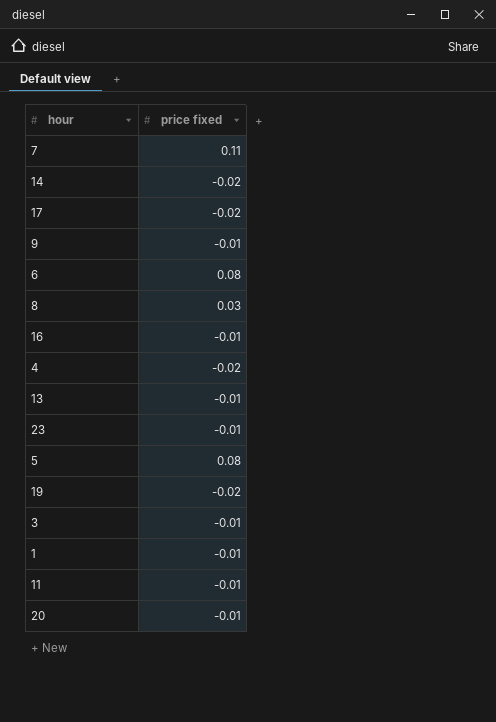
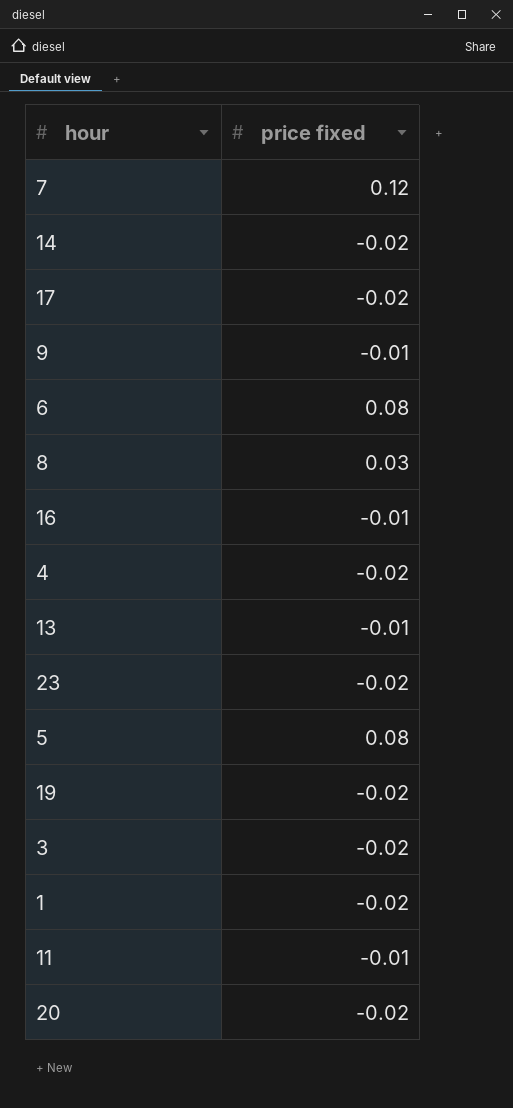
7 | price fixed: 0.11 -> 0.12
23 | price fixed: -0.01 -> -0.02
3 | price fixed: -0.01 -> -0.02
1 | price fixed: -0.01 -> -0.02
20 | price fixed: -0.01 -> -0.02

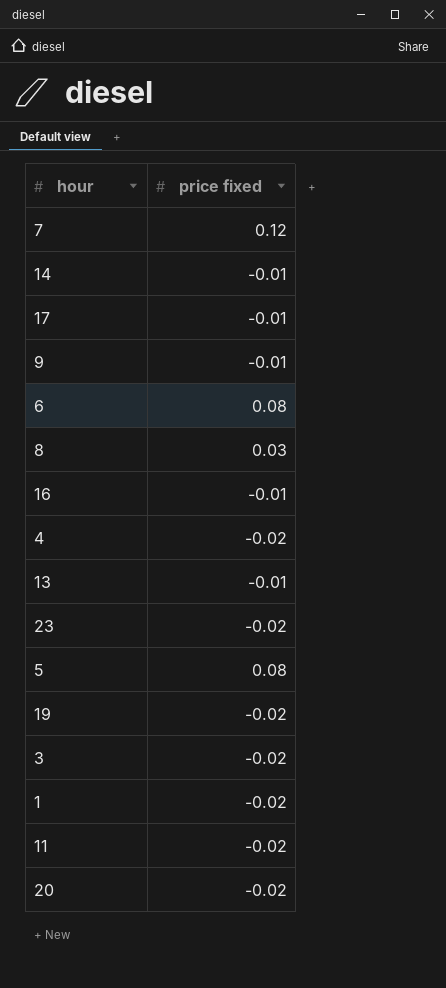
14 | price fixed: -0.02 -> -0.01
17 | price fixed: -0.02 -> -0.01
11 | price fixed: -0.01 -> -0.02

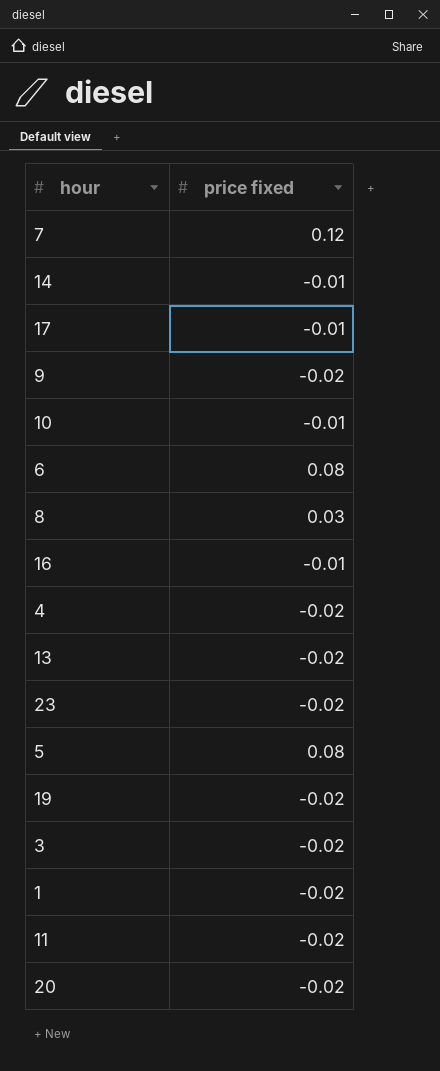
9 | price fixed: -0.01 -> -0.02
row 10: none -> -0.01
13 | price fixed: -0.01 -> -0.02

